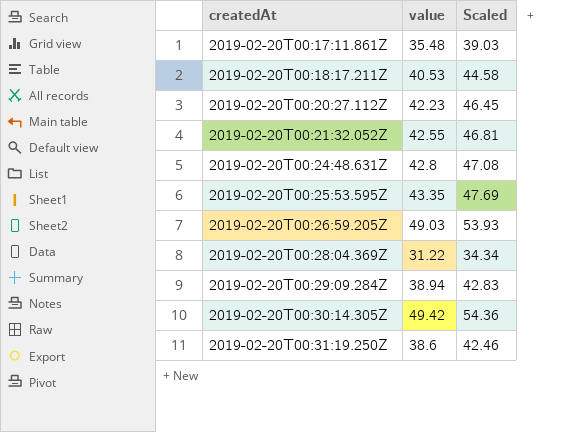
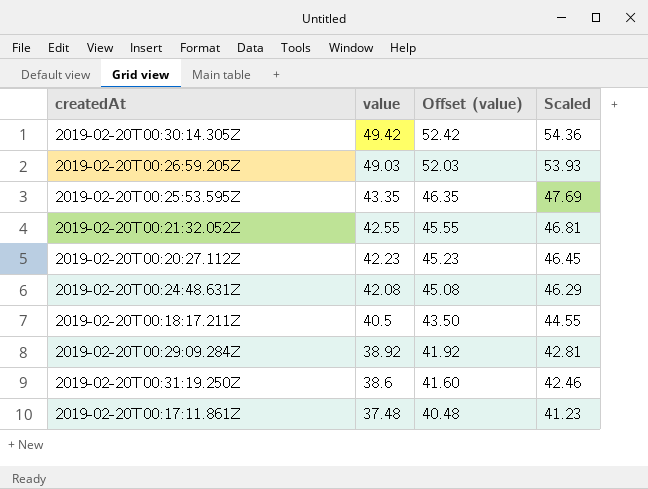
row order: createdAt ascending -> value descending
column Offset (value) | formula: none -> [value] + 3
row 2019-02-20T00:28:04.369Z: 31.22 | 34.34 -> none
2019-02-20T00:24:48.631Z | value: 42.8 -> 42.08
2019-02-20T00:24:48.631Z | Scaled: 47.08 -> 46.29
2019-02-20T00:18:17.211Z | value: 40.53 -> 40.5
2019-02-20T00:18:17.211Z | Scaled: 44.58 -> 44.55
2019-02-20T00:29:09.284Z | value: 38.94 -> 38.92
2019-02-20T00:29:09.284Z | Scaled: 42.83 -> 42.81
2019-02-20T00:17:11.861Z | value: 35.48 -> 37.48
2019-02-20T00:17:11.861Z | Scaled: 39.03 -> 41.23

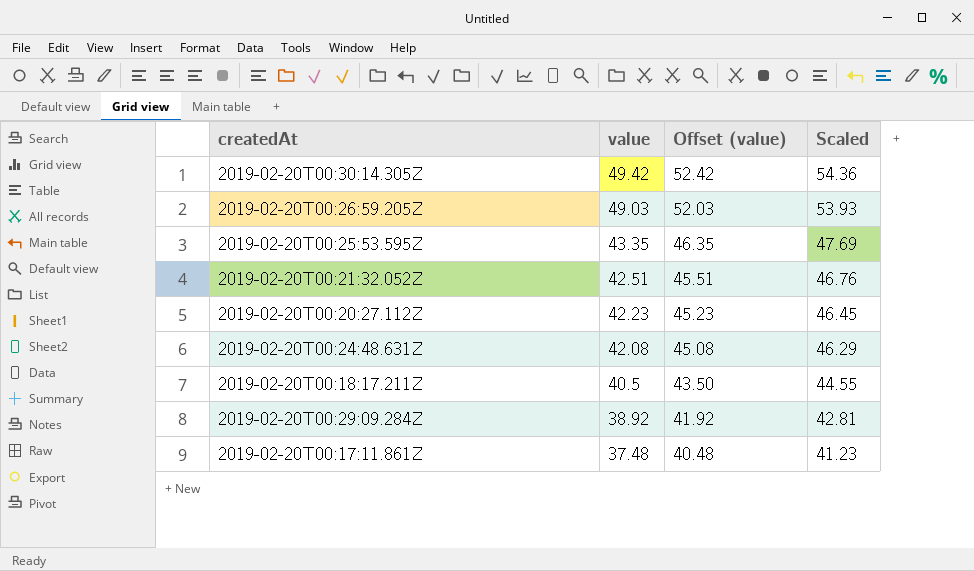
row 2019-02-20T00:31:19.250Z: 38.6 | 41.60 | 42.46 -> none
2019-02-20T00:21:32.052Z | value: 42.55 -> 42.51
2019-02-20T00:21:32.052Z | Offset (value): 45.55 -> 45.51
2019-02-20T00:21:32.052Z | Scaled: 46.81 -> 46.76

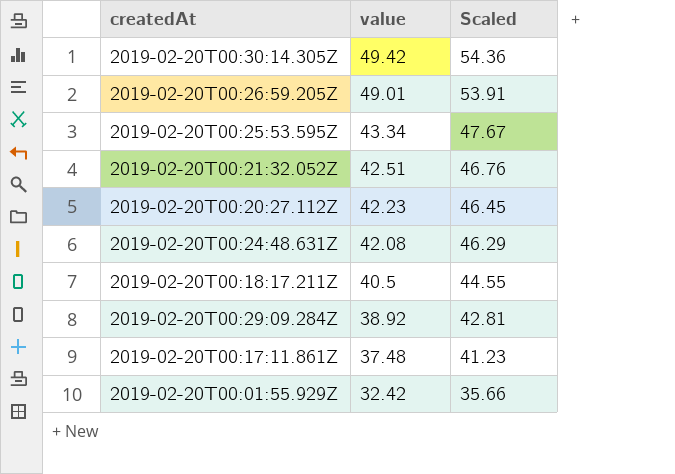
column Offset (value) | formula: [value] + 3 -> none
2019-02-20T00:26:59.205Z | value: 49.03 -> 49.01
2019-02-20T00:26:59.205Z | Scaled: 53.93 -> 53.91
2019-02-20T00:25:53.595Z | value: 43.35 -> 43.34
2019-02-20T00:25:53.595Z | Scaled: 47.69 -> 47.67
row 2019-02-20T00:01:55.929Z: none -> 32.42 | 35.66

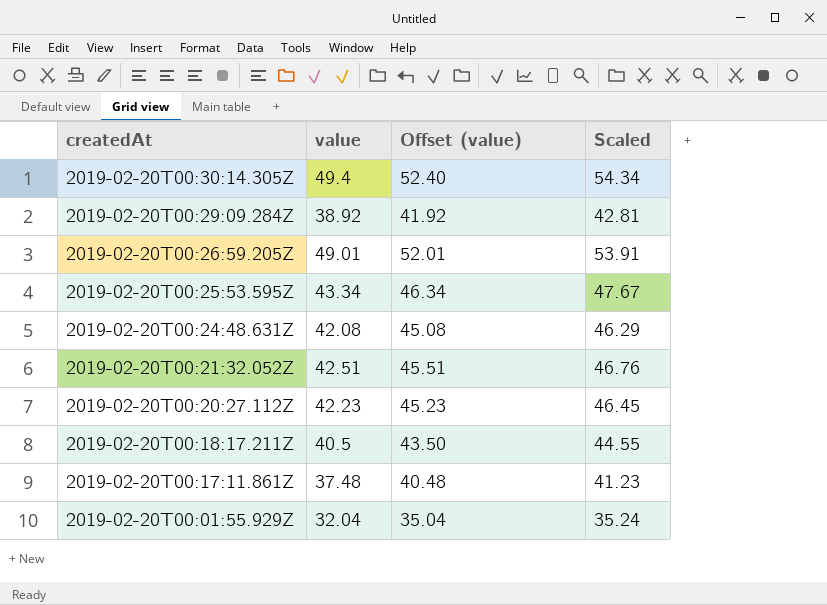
row order: value descending -> createdAt descending
column Offset (value) | formula: none -> [value] + 3
2019-02-20T00:30:14.305Z | value: 49.42 -> 49.4
2019-02-20T00:30:14.305Z | Scaled: 54.36 -> 54.34
2019-02-20T00:01:55.929Z | value: 32.42 -> 32.04
2019-02-20T00:01:55.929Z | Scaled: 35.66 -> 35.24

